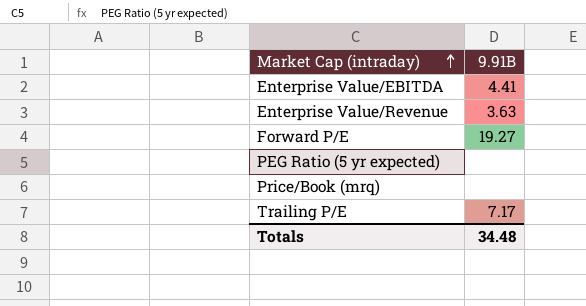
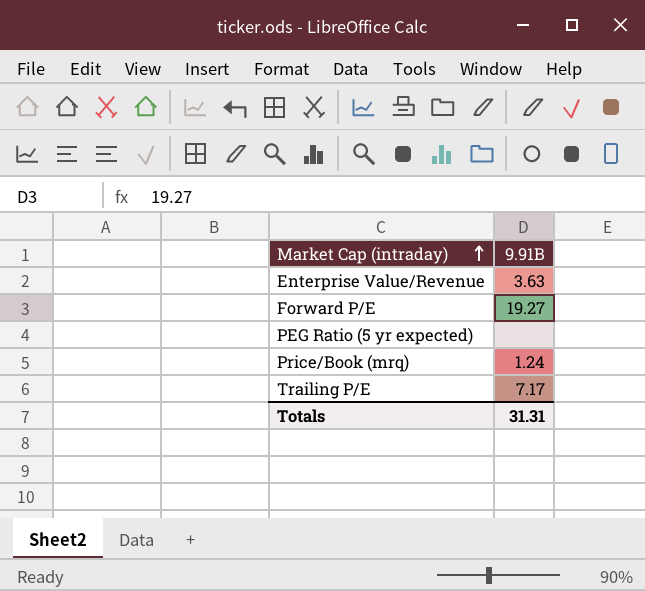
row Enterprise Value/EBITDA: 4.41 -> none
Price/Book (mrq) | 9.91B: none -> 1.24
Totals | 9.91B: 34.48 -> 31.31

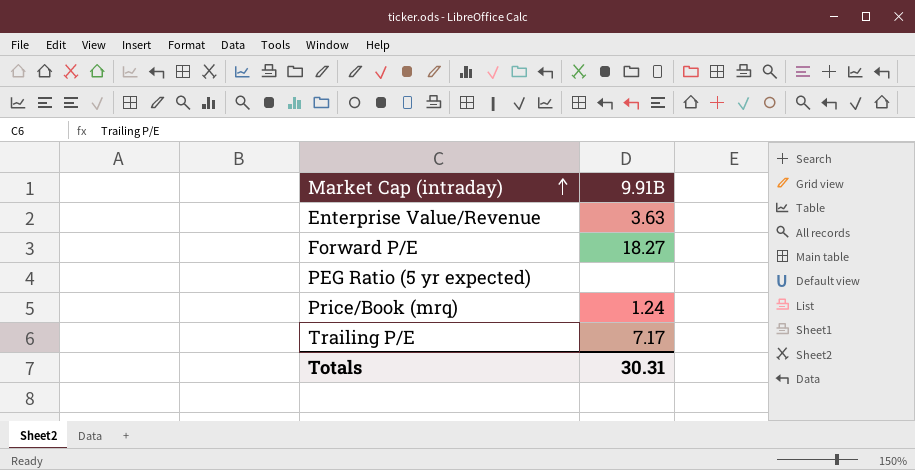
Forward P/E | 9.91B: 19.27 -> 18.27
Totals | 9.91B: 31.31 -> 30.31

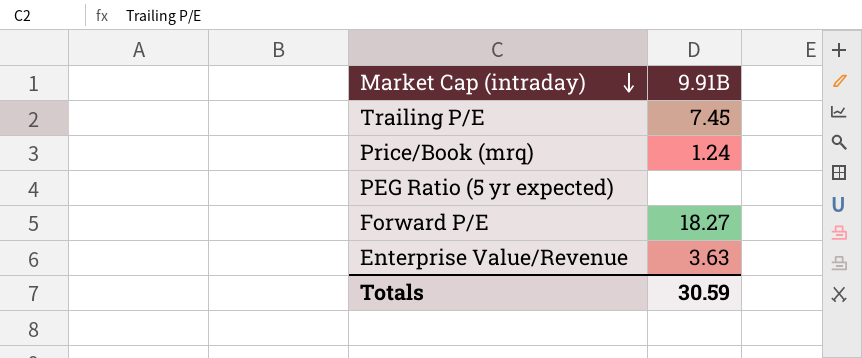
row order: Market Cap (intraday) ascending -> Market Cap (intraday) descending
Trailing P/E | 9.91B: 7.17 -> 7.45
Totals | 9.91B: 30.31 -> 30.59

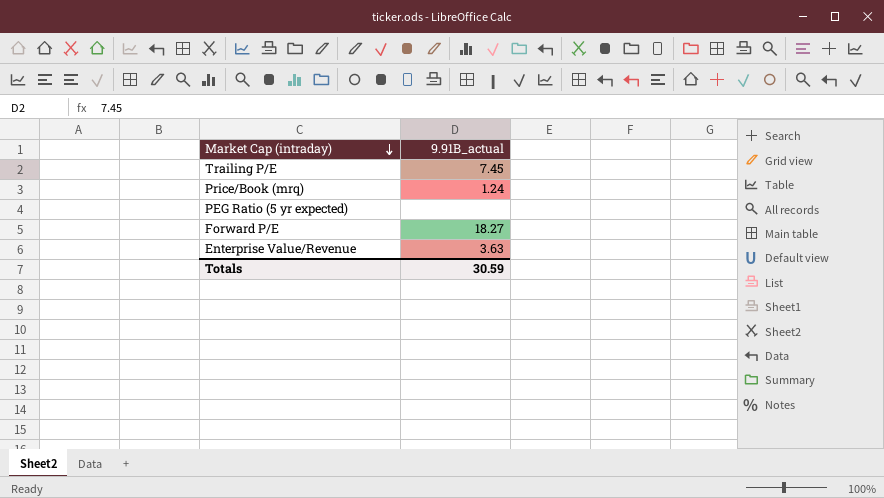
column name: 9.91B -> 9.91B_actual

